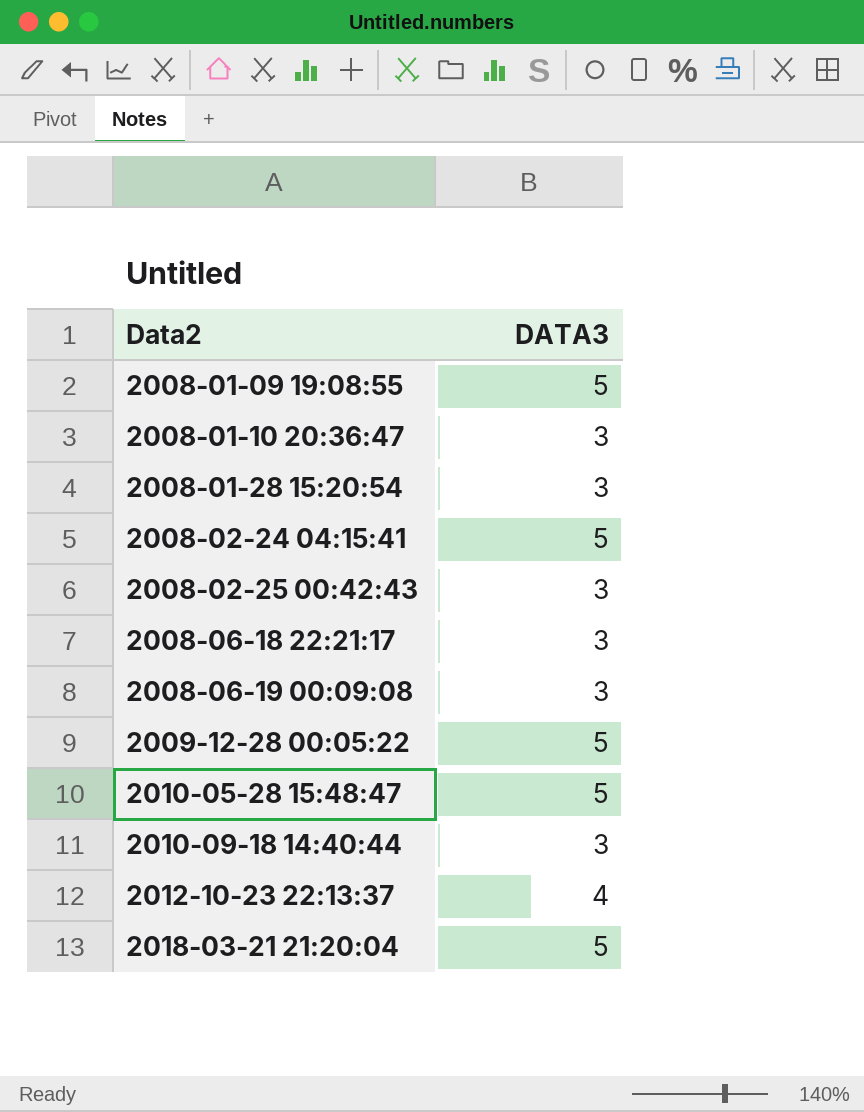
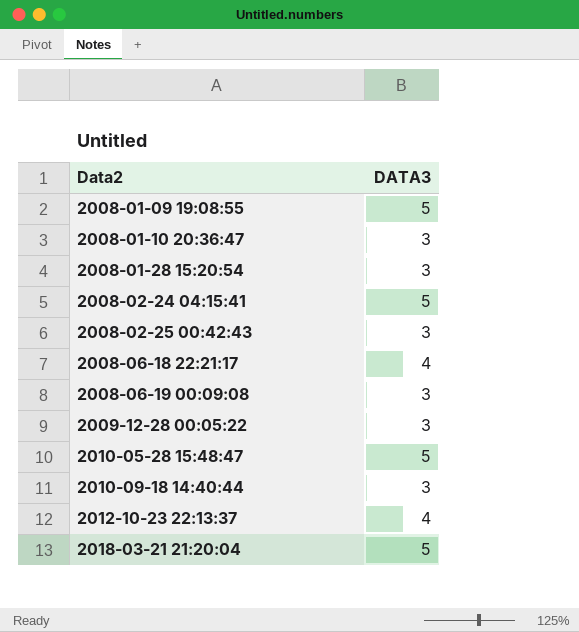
2008-06-18 22:21:17 | DATA3: 3 -> 4
2009-12-28 00:05:22 | DATA3: 5 -> 3

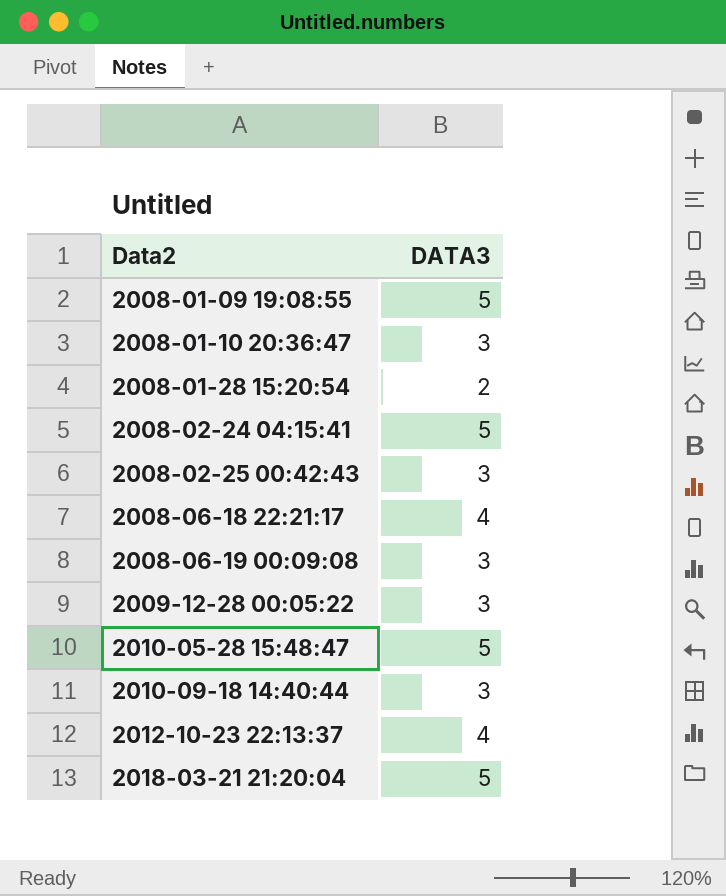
2008-01-28 15:20:54 | DATA3: 3 -> 2

